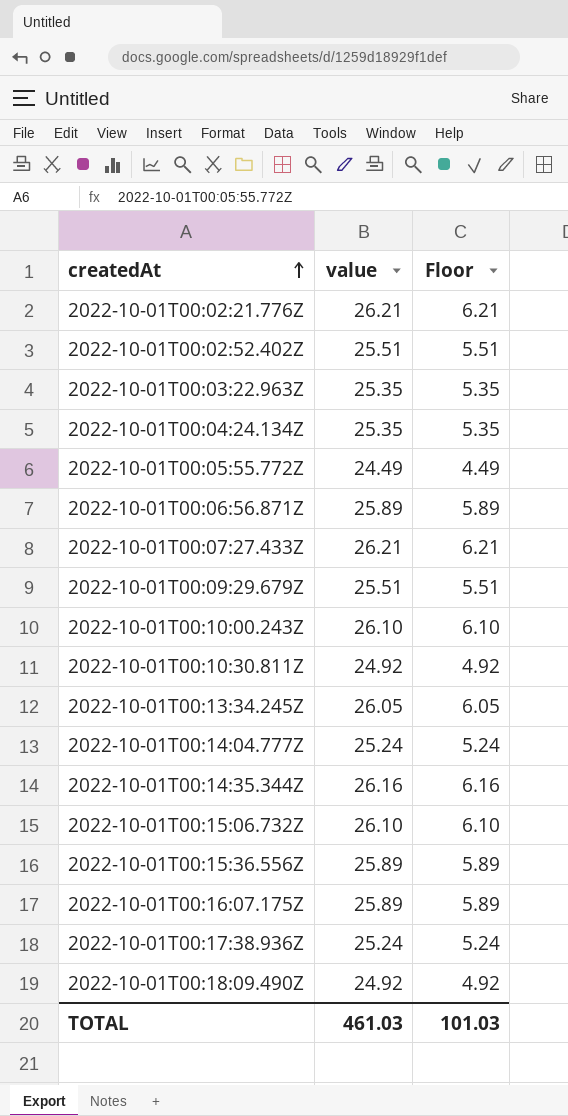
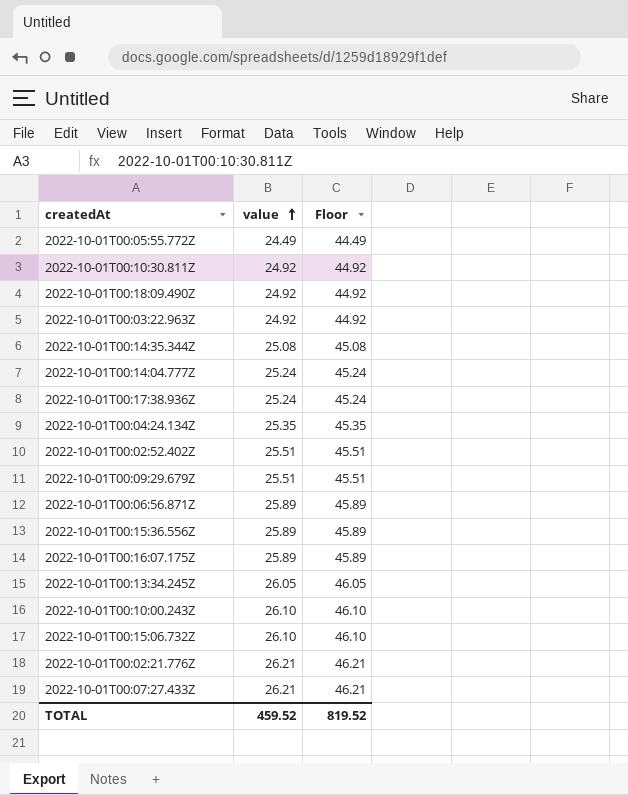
row order: createdAt ascending -> value ascending
column Floor | formula: [value] - 20 -> [value] + 20
2022-10-01T00:03:22.963Z | value: 25.35 -> 24.92
2022-10-01T00:14:35.344Z | value: 26.16 -> 25.08
TOTAL | value: 461.03 -> 459.52
TOTAL | Floor: 101.03 -> 819.52

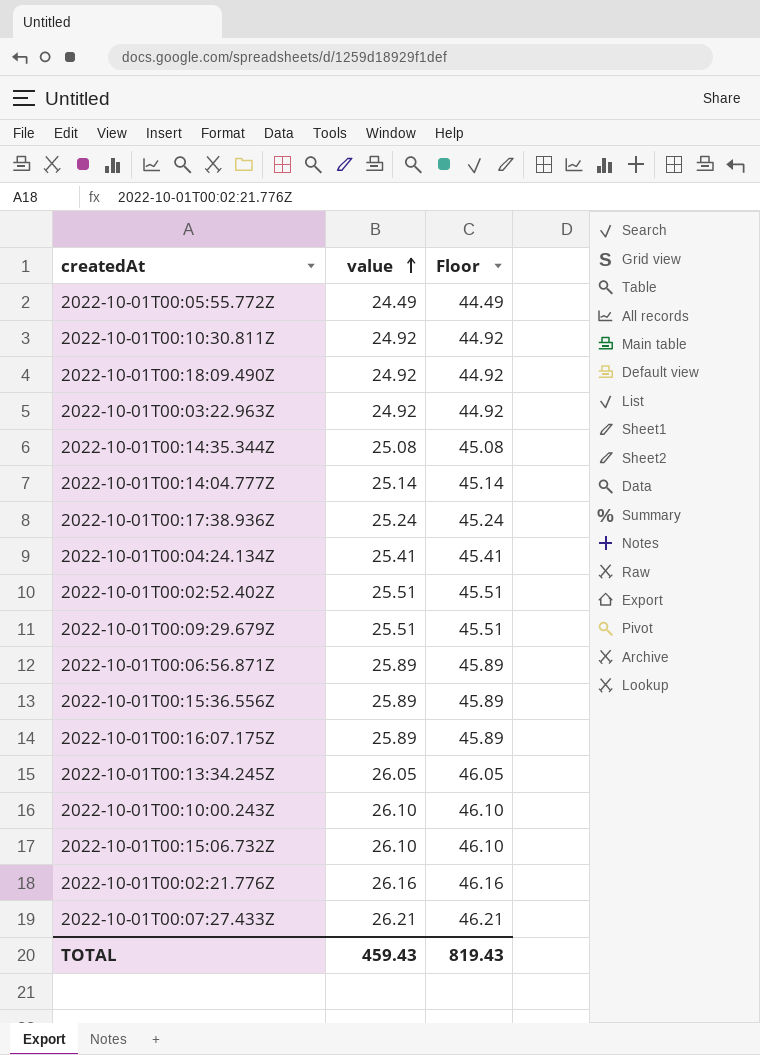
2022-10-01T00:14:04.777Z | value: 25.24 -> 25.14
2022-10-01T00:14:04.777Z | Floor: 45.24 -> 45.14
2022-10-01T00:04:24.134Z | value: 25.35 -> 25.41
2022-10-01T00:04:24.134Z | Floor: 45.35 -> 45.41
2022-10-01T00:02:21.776Z | value: 26.21 -> 26.16
2022-10-01T00:02:21.776Z | Floor: 46.21 -> 46.16
TOTAL | value: 459.52 -> 459.43
TOTAL | Floor: 819.52 -> 819.43

